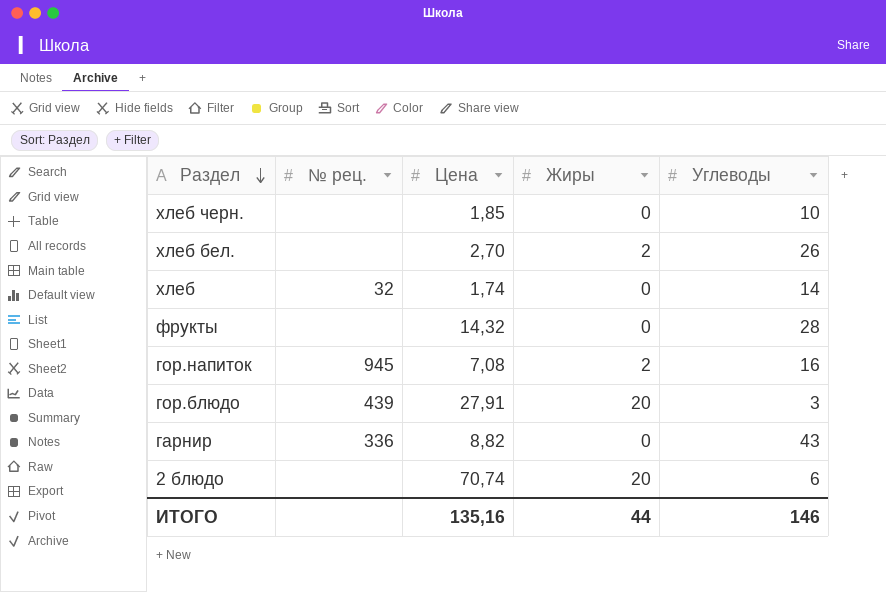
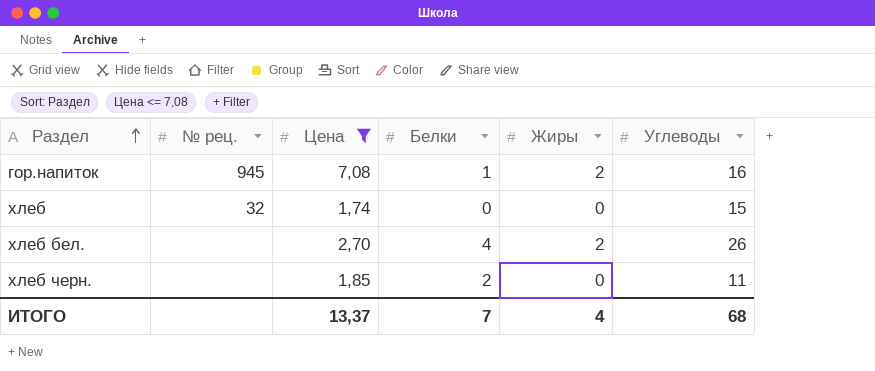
filter: none -> Цена <= 7,08
row order: Раздел descending -> Раздел ascending
column Белки | position: none -> 4
хлеб | Углеводы: 14 -> 15
хлеб черн. | Углеводы: 10 -> 11
ИТОГО | Цена: 135,16 -> 13,37
ИТОГО | Жиры: 44 -> 4
ИТОГО | Углеводы: 146 -> 68

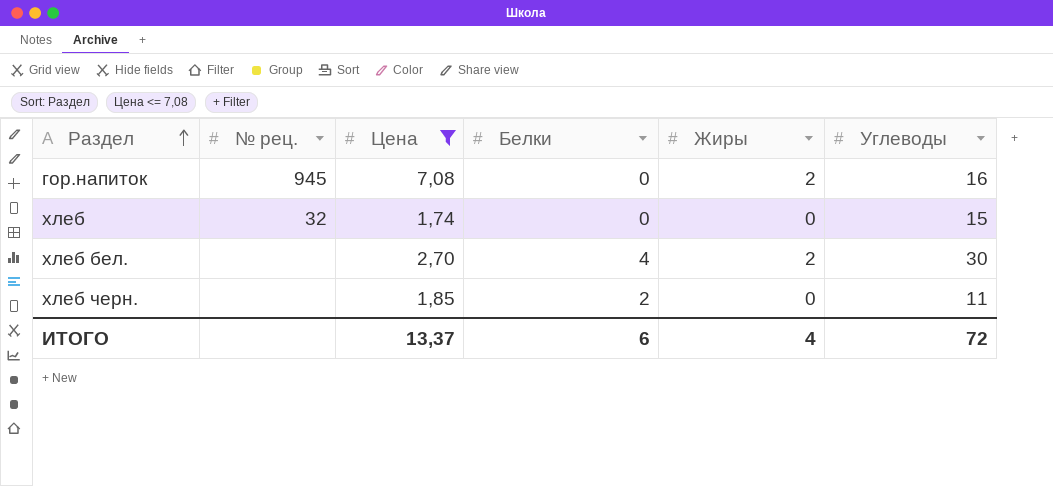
гор.напиток | Белки: 1 -> 0
хлеб бел. | Углеводы: 26 -> 30
ИТОГО | Белки: 7 -> 6
ИТОГО | Углеводы: 68 -> 72

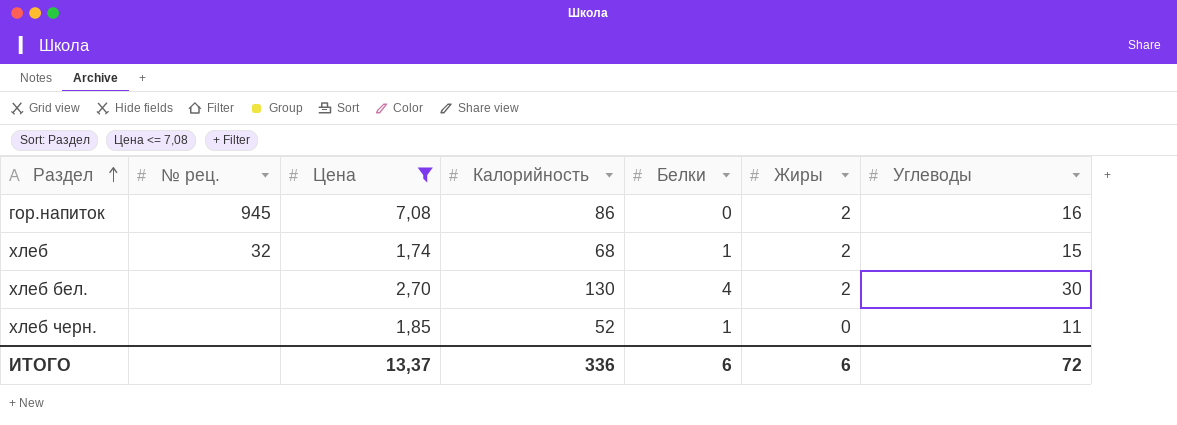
column Калорийность | position: none -> 4
хлеб | Белки: 0 -> 1
хлеб | Жиры: 0 -> 2
хлеб черн. | Белки: 2 -> 1
ИТОГО | Жиры: 4 -> 6

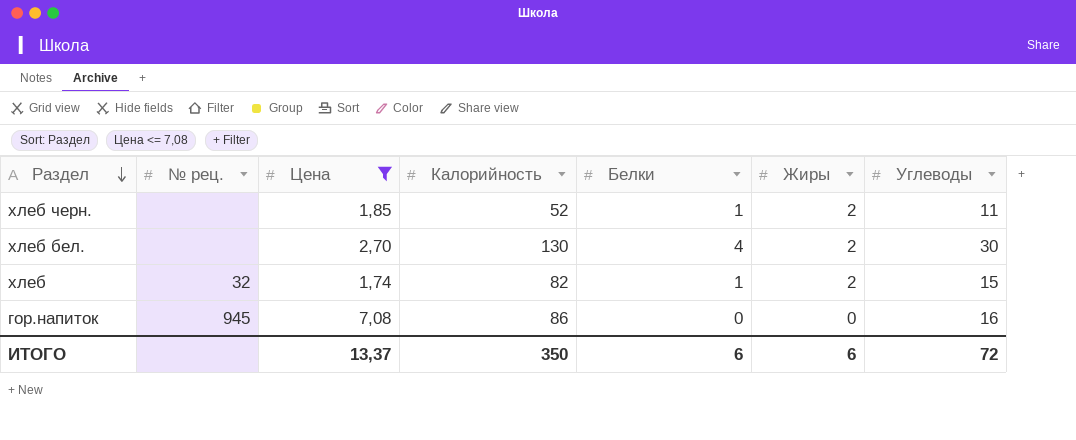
row order: Раздел ascending -> Раздел descending
хлеб черн. | Жиры: 0 -> 2
хлеб | Калорийность: 68 -> 82
гор.напиток | Жиры: 2 -> 0
ИТОГО | Калорийность: 336 -> 350

